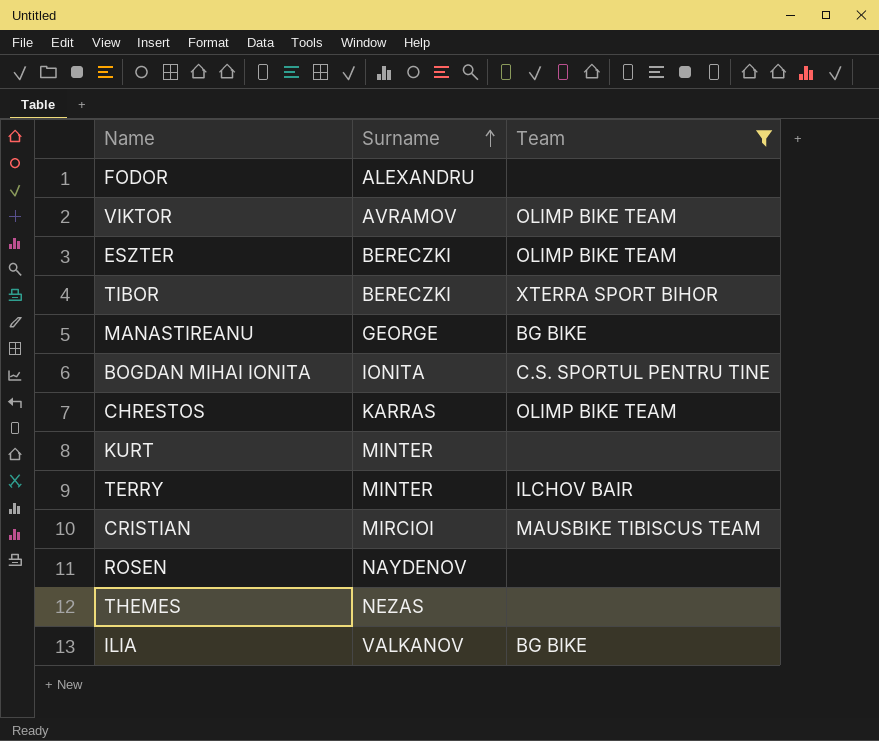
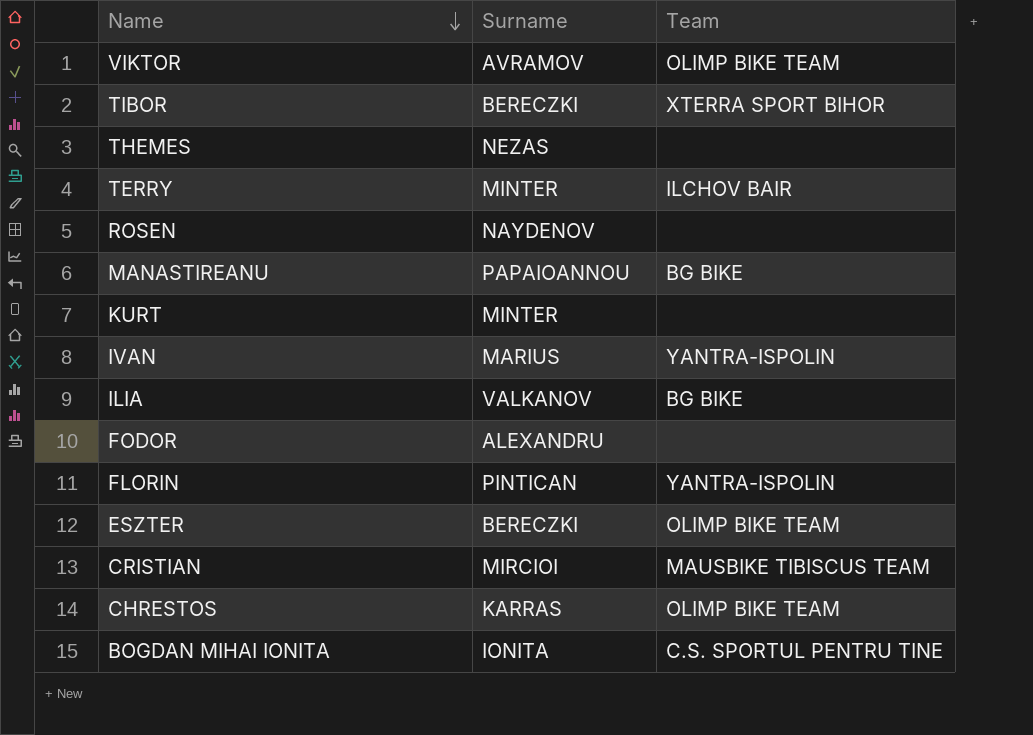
filter: Team != YANTRA-ISPOLIN -> none
row order: Surname ascending -> Name descending
MANASTIREANU | Surname: GEORGE -> PAPAIOANNOU

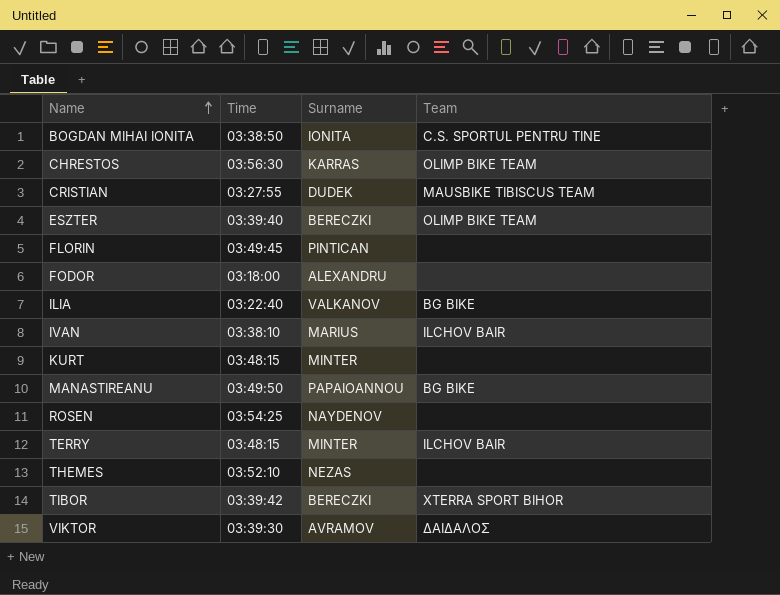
row order: Name descending -> Name ascending
column Time | position: none -> 2
CRISTIAN | Surname: MIRCIOI -> DUDEK
FLORIN | Team: YANTRA-ISPOLIN -> none
IVAN | Team: YANTRA-ISPOLIN -> ILCHOV BAIR
VIKTOR | Team: OLIMP BIKE TEAM -> ΔΑΙΔΑΛΟΣ

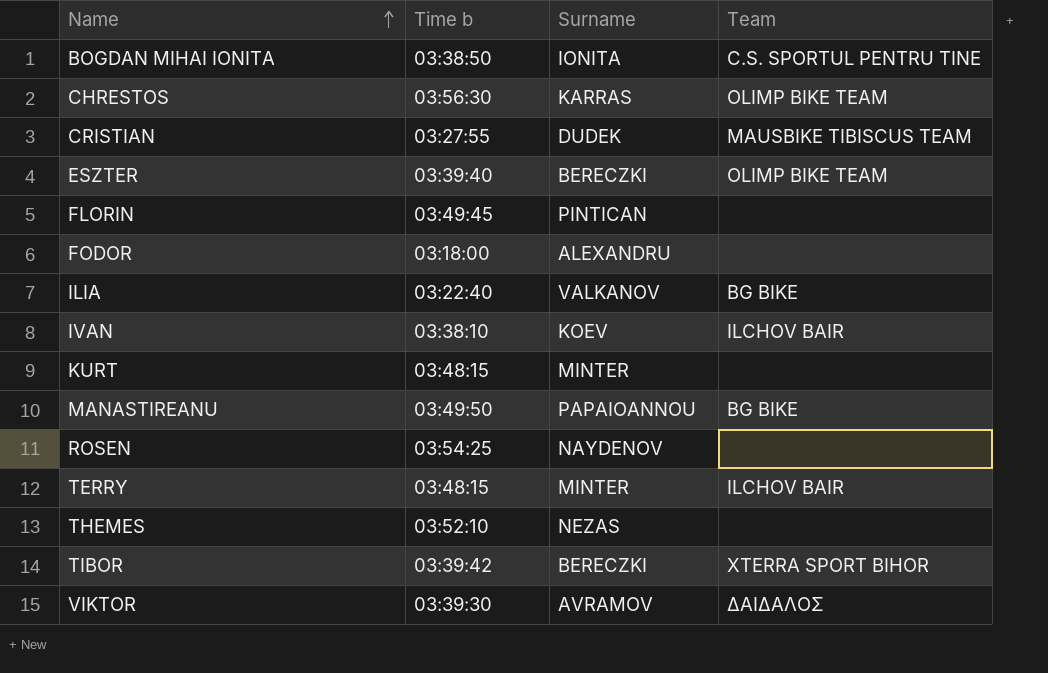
column name: Time -> Time b
IVAN | Surname: MARIUS -> KOEV

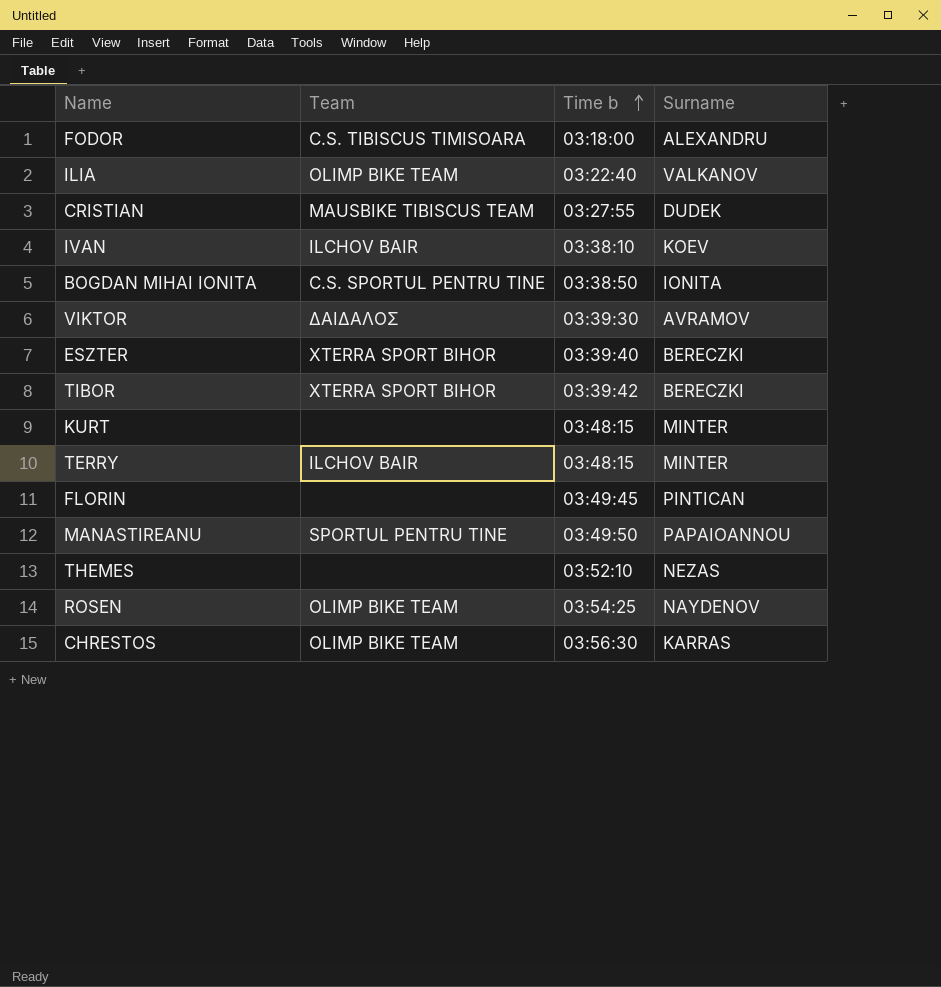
row order: Name ascending -> Time b ascending
column Team | position: 4 -> 2
FODOR | Team: none -> C.S. TIBISCUS TIMISOARA
ILIA | Team: BG BIKE -> OLIMP BIKE TEAM
ESZTER | Team: OLIMP BIKE TEAM -> XTERRA SPORT BIHOR
MANASTIREANU | Team: BG BIKE -> SPORTUL PENTRU TINE
ROSEN | Team: none -> OLIMP BIKE TEAM

